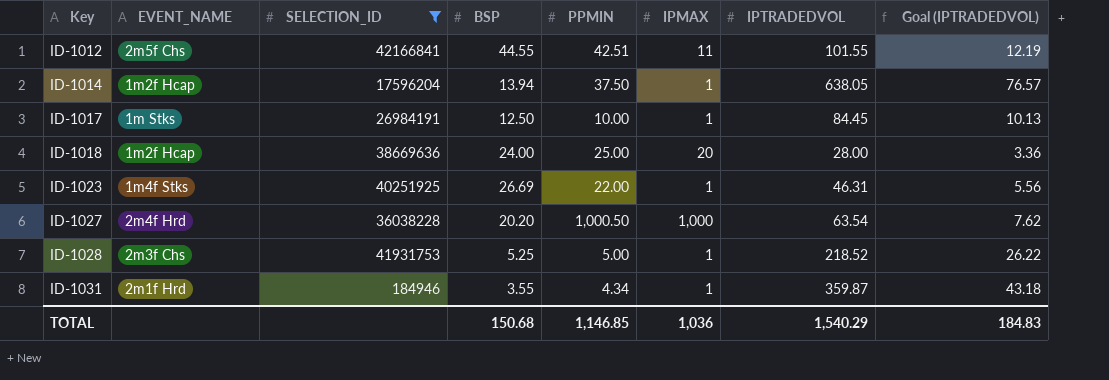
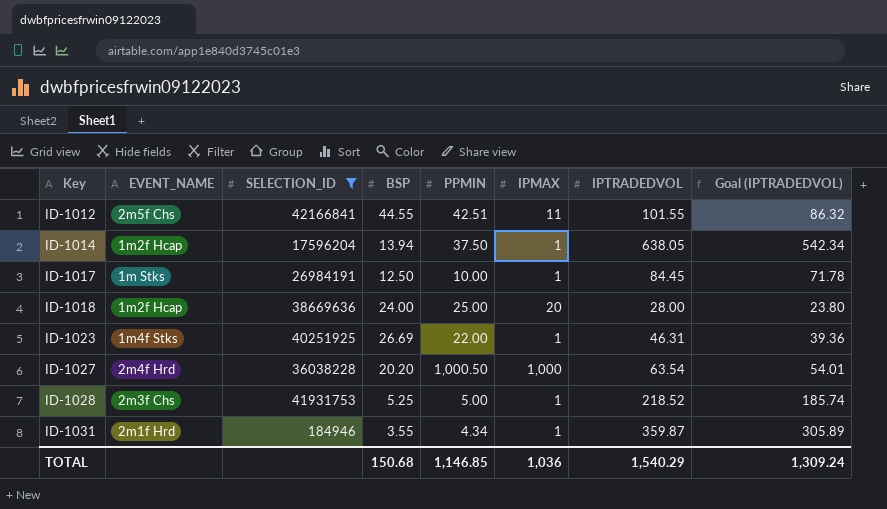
column Goal (IPTRADEDVOL) | formula: [IPTRADEDVOL] * 0.12 -> [IPTRADEDVOL] * 0.85
TOTAL | Goal (IPTRADEDVOL): 184.83 -> 1,309.24

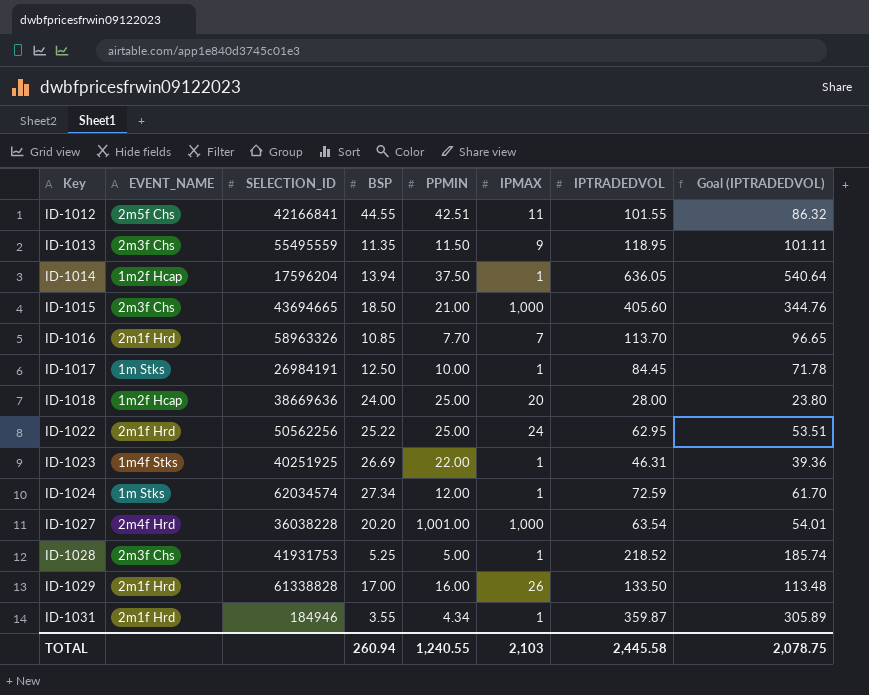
filter: SELECTION_ID <= 42166841 -> none
ID-1014 | IPTRADEDVOL: 638.05 -> 636.05
ID-1014 | Goal (IPTRADEDVOL): 542.34 -> 540.64
ID-1027 | PPMIN: 1,000.50 -> 1,001.00
TOTAL | BSP: 150.68 -> 260.94
TOTAL | PPMIN: 1,146.85 -> 1,240.55
TOTAL | IPMAX: 1,036 -> 2,103
TOTAL | IPTRADEDVOL: 1,540.29 -> 2,445.58
TOTAL | Goal (IPTRADEDVOL): 1,309.24 -> 2,078.75

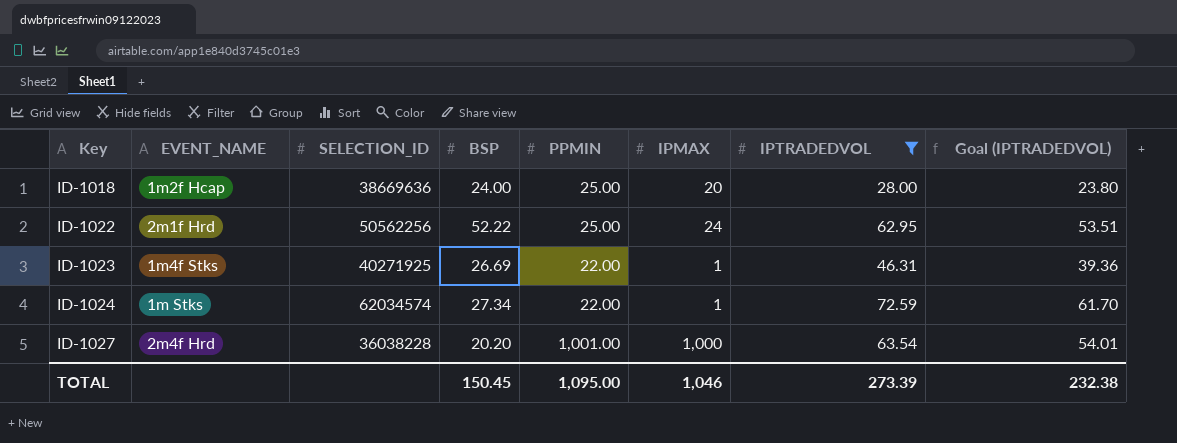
filter: none -> IPTRADEDVOL <= 72.59
ID-1022 | BSP: 25.22 -> 52.22
ID-1023 | SELECTION_ID: 40251925 -> 40271925
ID-1024 | PPMIN: 12.00 -> 22.00
TOTAL | BSP: 260.94 -> 150.45
TOTAL | PPMIN: 1,240.55 -> 1,095.00
TOTAL | IPMAX: 2,103 -> 1,046
TOTAL | IPTRADEDVOL: 2,445.58 -> 273.39
TOTAL | Goal (IPTRADEDVOL): 2,078.75 -> 232.38

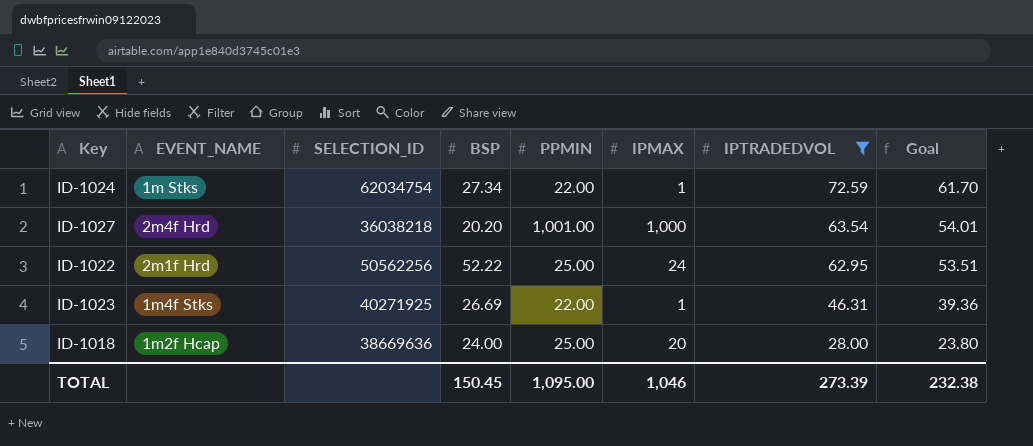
row order: Key ascending -> IPTRADEDVOL descending
column name: Goal (IPTRADEDVOL) -> Goal
ID-1024 | SELECTION_ID: 62034574 -> 62034754
ID-1027 | SELECTION_ID: 36038228 -> 36038218

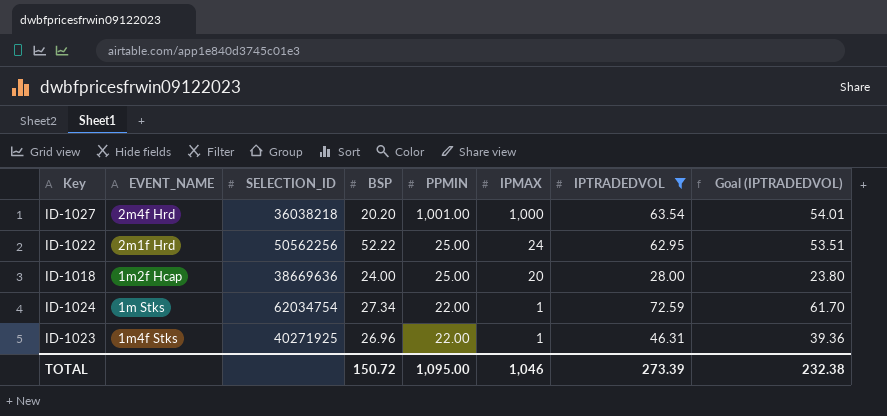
row order: IPTRADEDVOL descending -> PPMIN descending
column name: Goal -> Goal (IPTRADEDVOL)
ID-1023 | BSP: 26.69 -> 26.96
TOTAL | BSP: 150.45 -> 150.72

